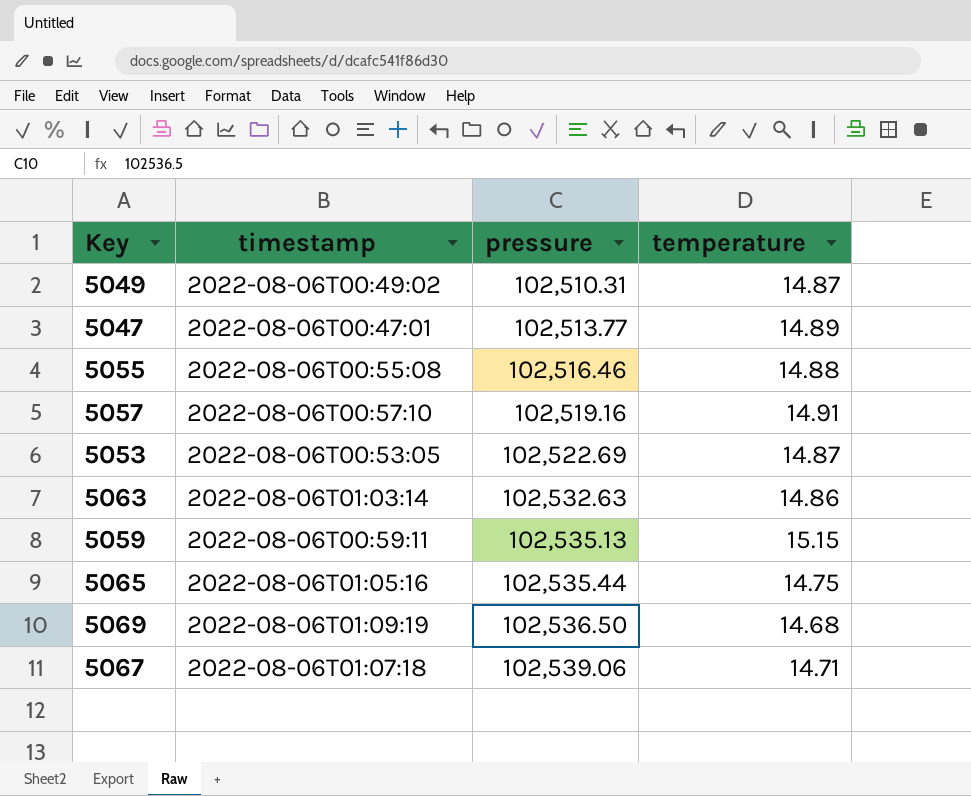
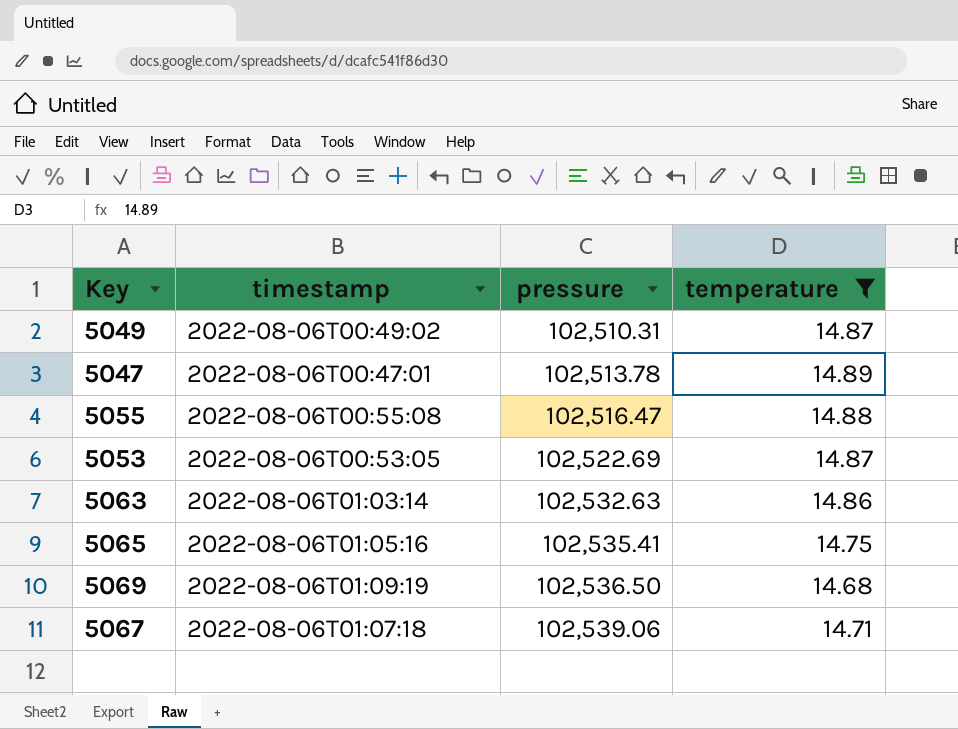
filter: none -> temperature <= 14.89
5047 | pressure: 102,513.77 -> 102,513.78
5055 | pressure: 102,516.46 -> 102,516.47
5065 | pressure: 102,535.44 -> 102,535.41

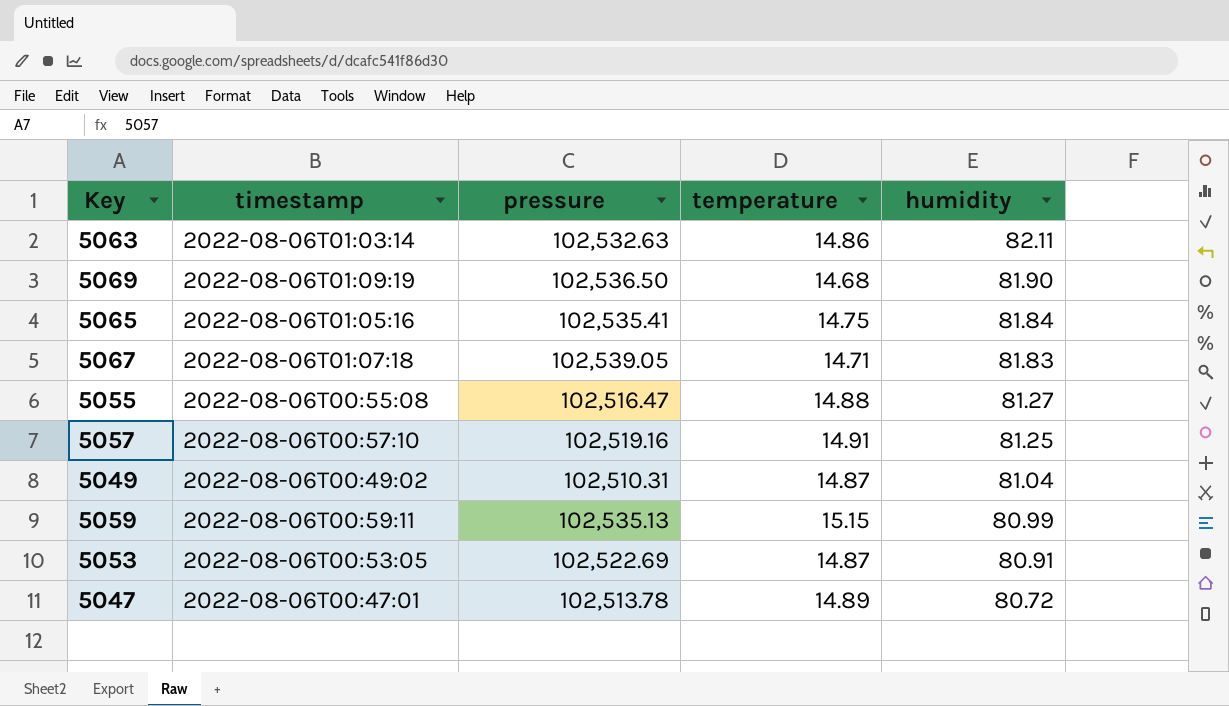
filter: temperature <= 14.89 -> none
row order: pressure ascending -> humidity descending
column humidity | position: none -> 5
5067 | pressure: 102,539.06 -> 102,539.05

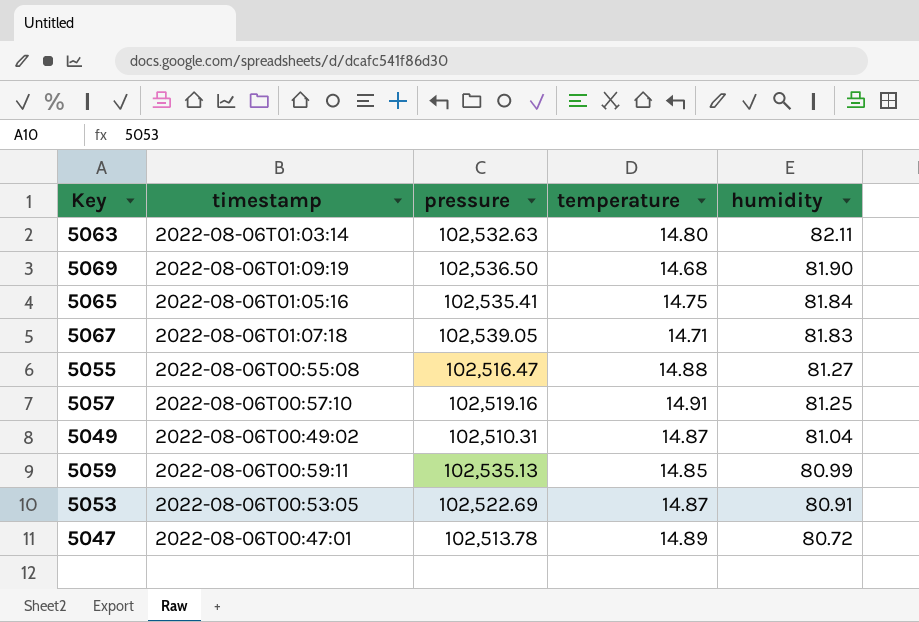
5063 | temperature: 14.86 -> 14.80
5059 | temperature: 15.15 -> 14.85

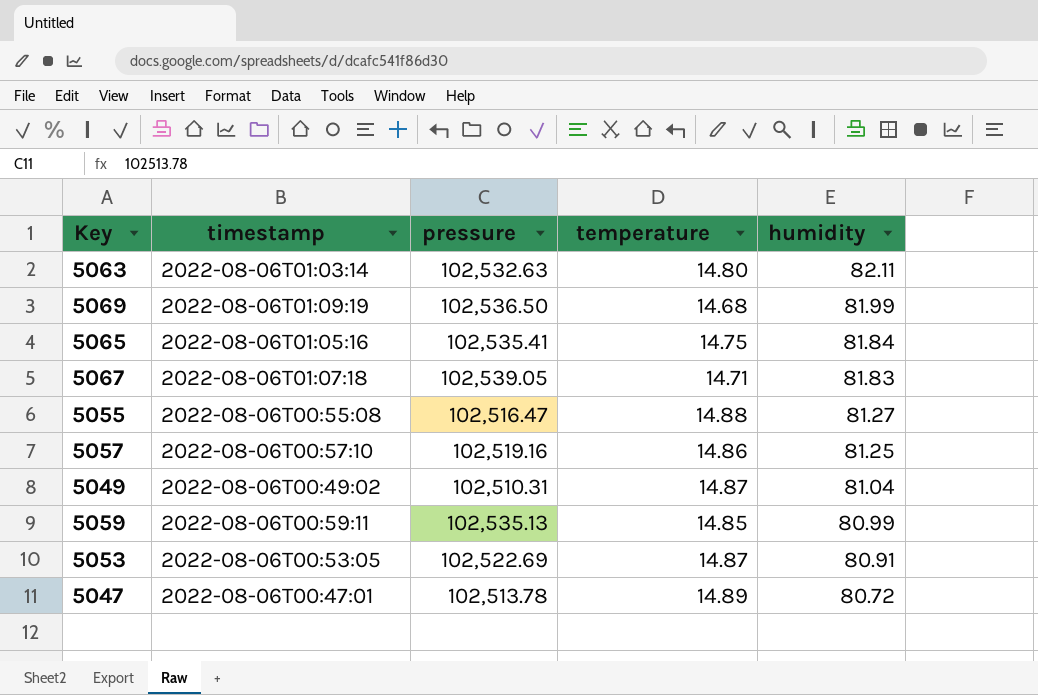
5069 | humidity: 81.90 -> 81.99
5057 | temperature: 14.91 -> 14.86

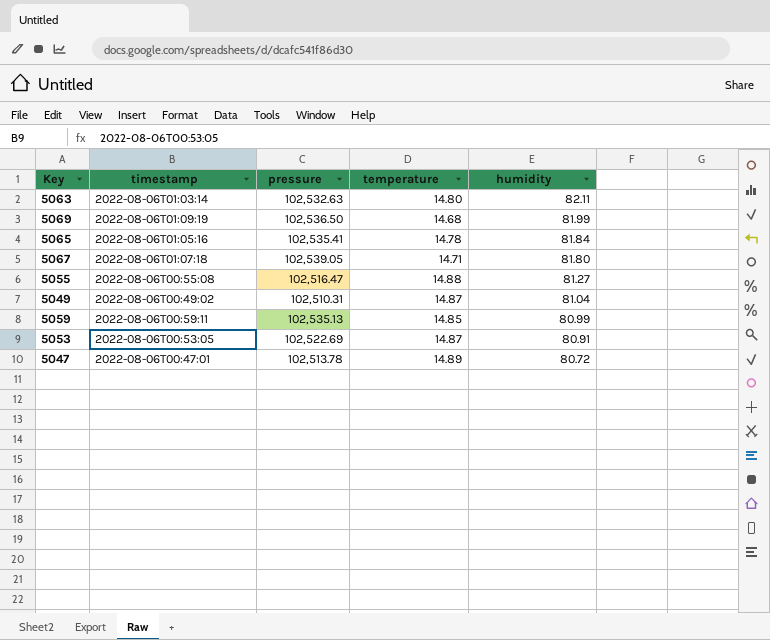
row 5057: 2022-08-06T00:57:10 | 102,519.16 | 14.86 | 81.25 -> none
5065 | temperature: 14.75 -> 14.78
5067 | humidity: 81.83 -> 81.80

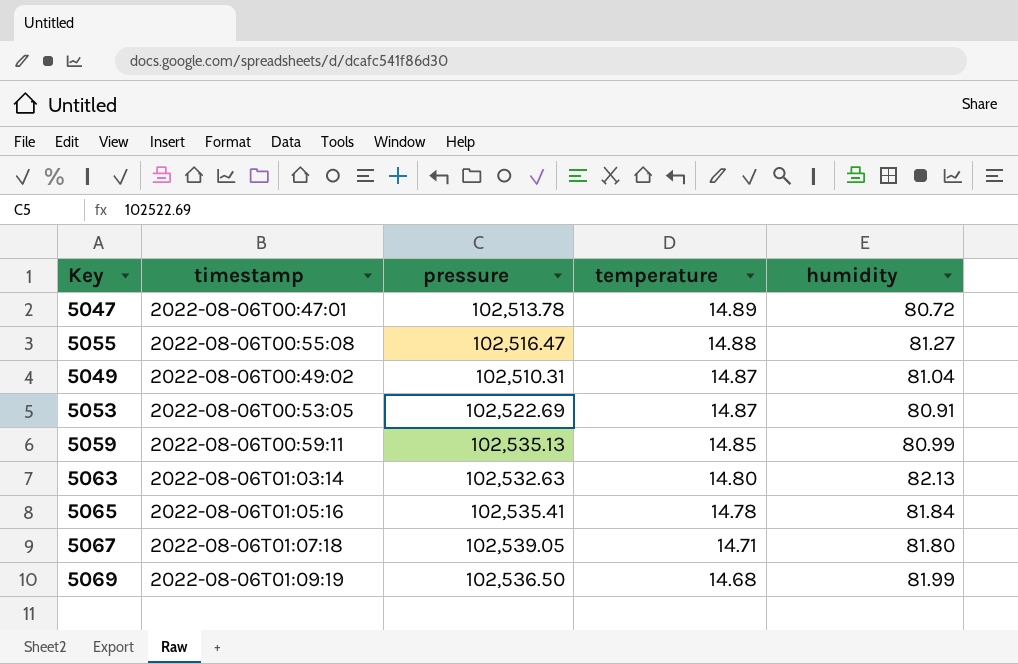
row order: humidity descending -> temperature descending
5063 | humidity: 82.11 -> 82.13

